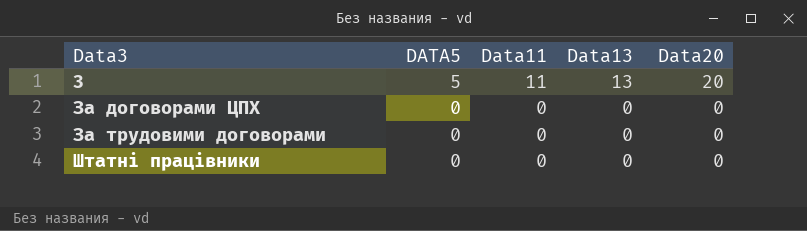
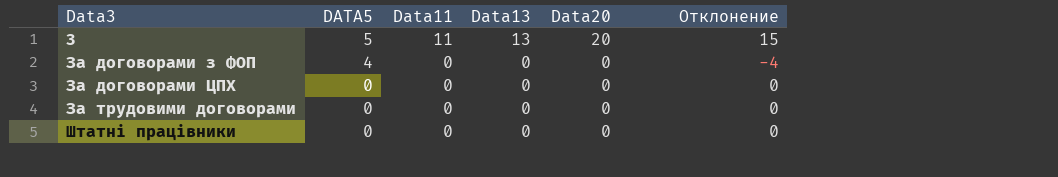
column Отклонение | formula: none -> [Data20] - [DATA5]
row За договорами з ФОП: none -> 4 | 0 | 0 | 0 | -4

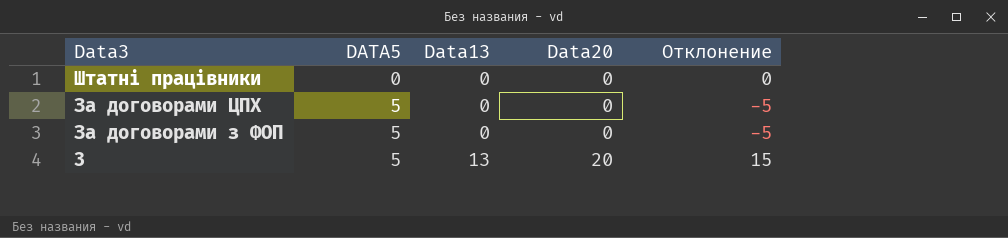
row order: Data3 ascending -> Data3 descending
column Data11 | position: 3 -> none
row За трудовими договорами: 0 | 0 | 0 | 0 | 0 -> none
За договорами ЦПХ | DATA5: 0 -> 5
За договорами ЦПХ | Отклонение: 0 -> -5
За договорами з ФОП | DATA5: 4 -> 5
За договорами з ФОП | Отклонение: -4 -> -5

